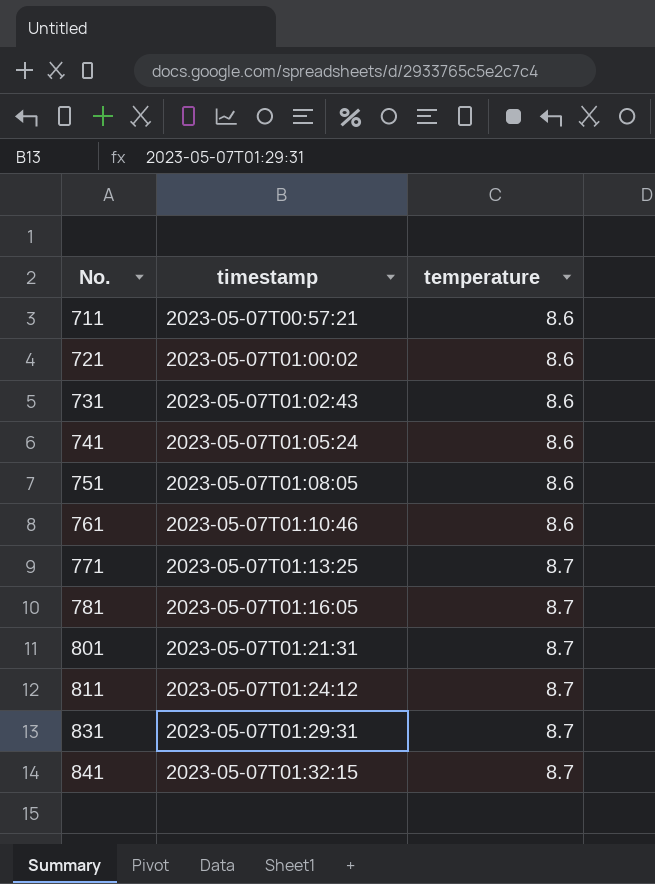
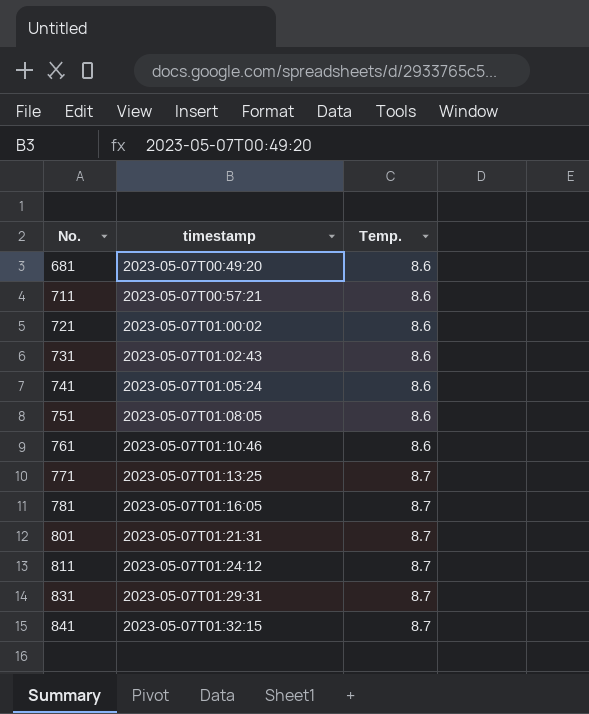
column name: temperature -> Temp.
row 681: none -> 2023-05-07T00:49:20 | 8.6

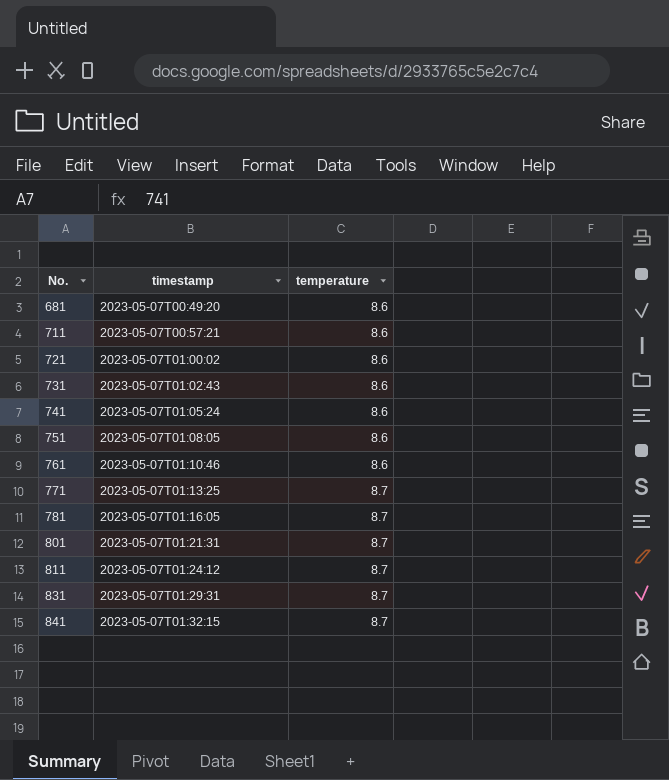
column name: Temp. -> temperature

